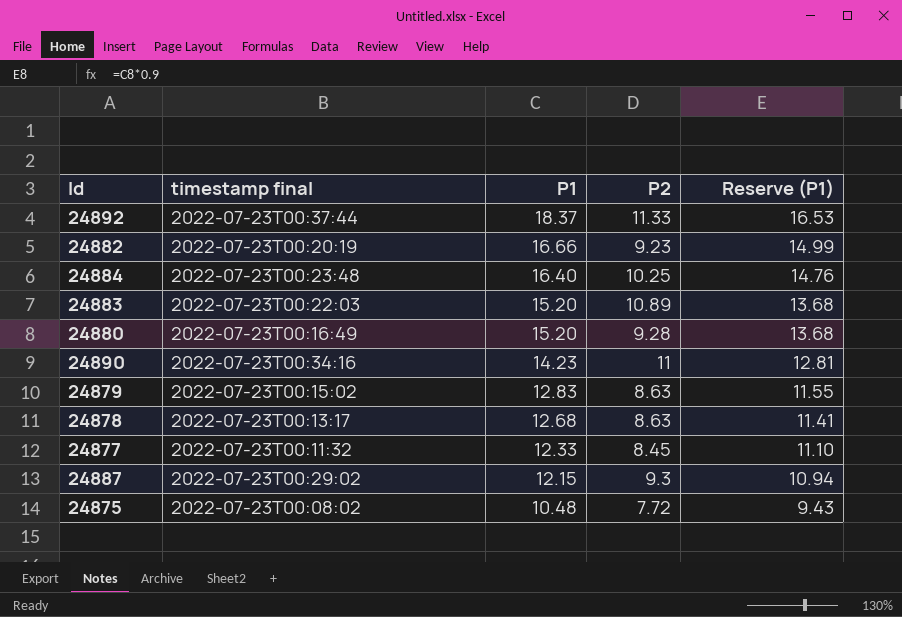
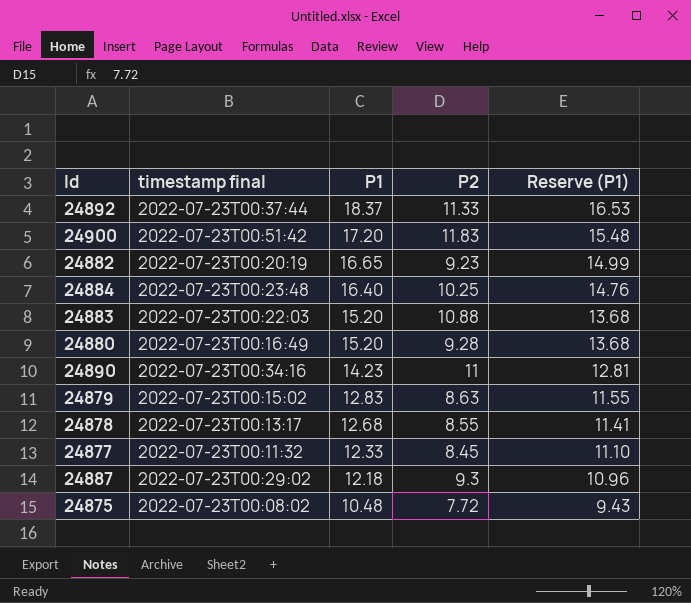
row 24900: none -> 2022-07-23T00:51:42 | 17.20 | 11.83 | 15.48
24882 | P1: 16.66 -> 16.65
24883 | P2: 10.89 -> 10.88
24878 | P2: 8.63 -> 8.55
24887 | P1: 12.15 -> 12.18
24887 | Reserve (P1): 10.94 -> 10.96

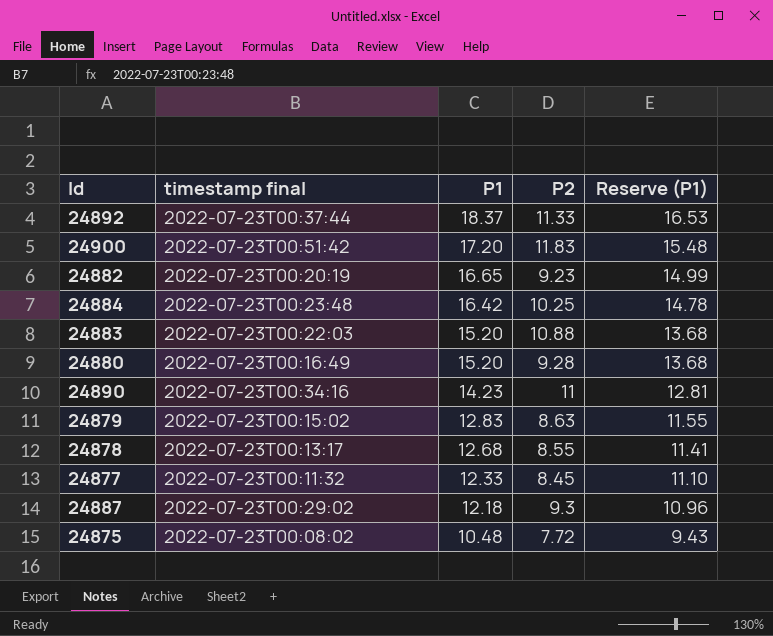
24884 | P1: 16.40 -> 16.42
24884 | Reserve (P1): 14.76 -> 14.78

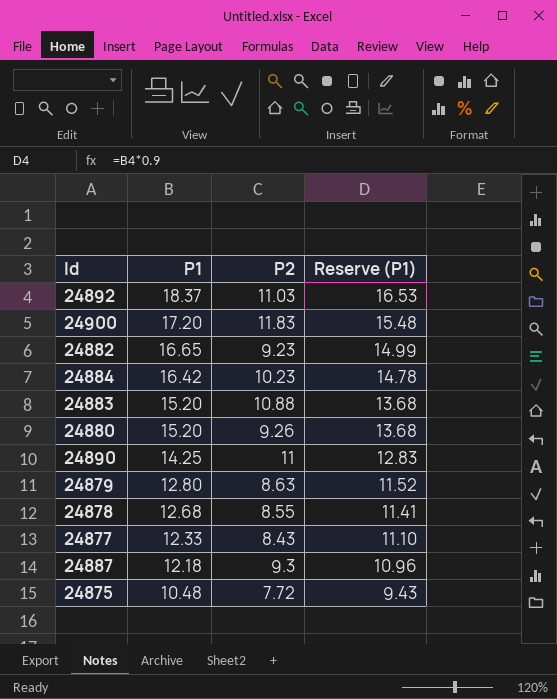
column timestamp final | position: 2 -> none
24892 | P2: 11.33 -> 11.03
24884 | P2: 10.25 -> 10.23
24880 | P2: 9.28 -> 9.26
24890 | P1: 14.23 -> 14.25
24890 | Reserve (P1): 12.81 -> 12.83
24879 | P1: 12.83 -> 12.80
24879 | Reserve (P1): 11.55 -> 11.52
24877 | P2: 8.45 -> 8.43

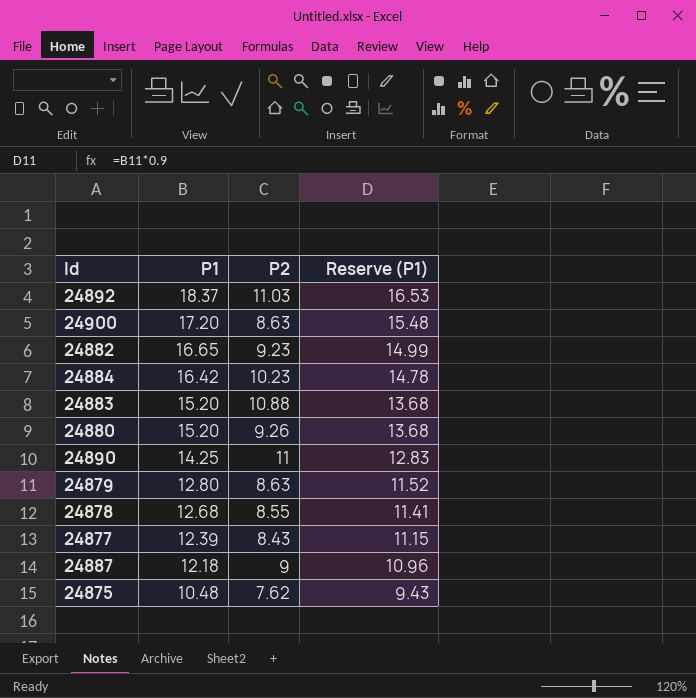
24900 | P2: 11.83 -> 8.63
24877 | P1: 12.33 -> 12.39
24877 | Reserve (P1): 11.10 -> 11.15
24887 | P2: 9.3 -> 9
24875 | P2: 7.72 -> 7.62

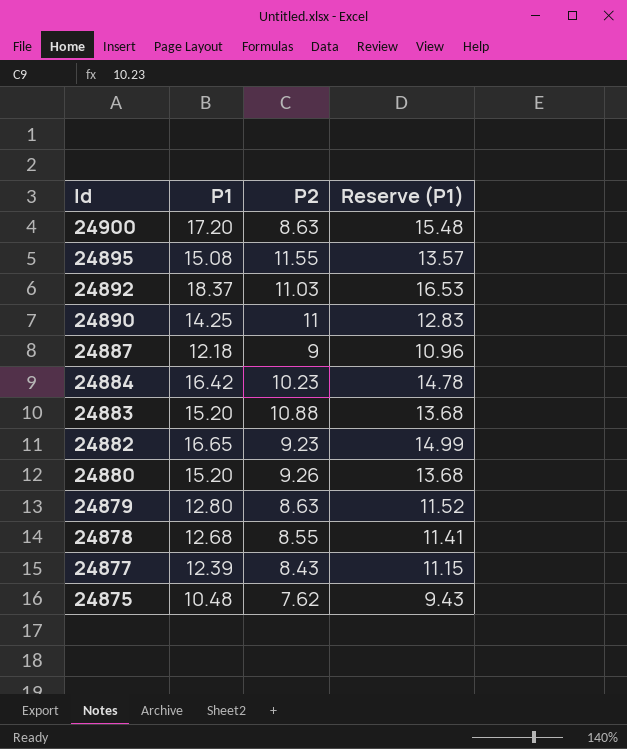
row order: P1 descending -> Id descending
row 24895: none -> 15.08 | 11.55 | 13.57

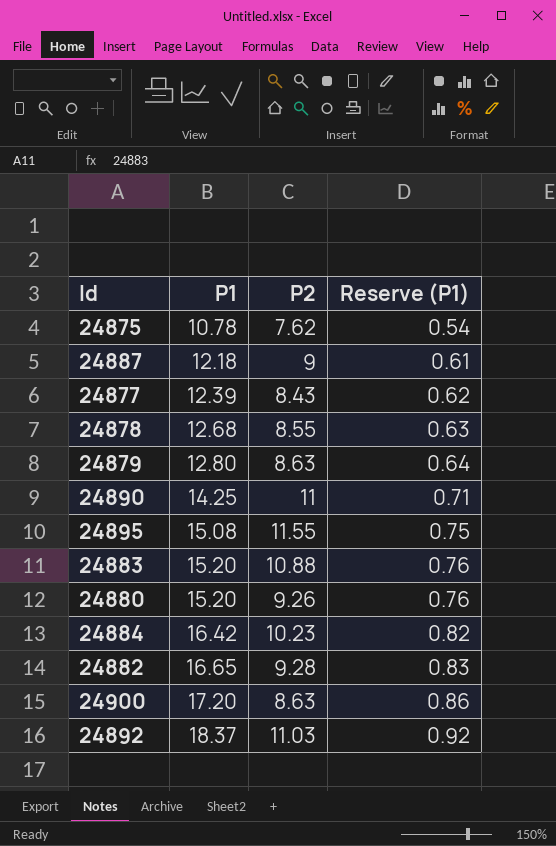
row order: Id descending -> P1 ascending
column Reserve (P1) | formula: [P1] * 0.9 -> [P1] * 0.05
24875 | P1: 10.48 -> 10.78
24882 | P2: 9.23 -> 9.28

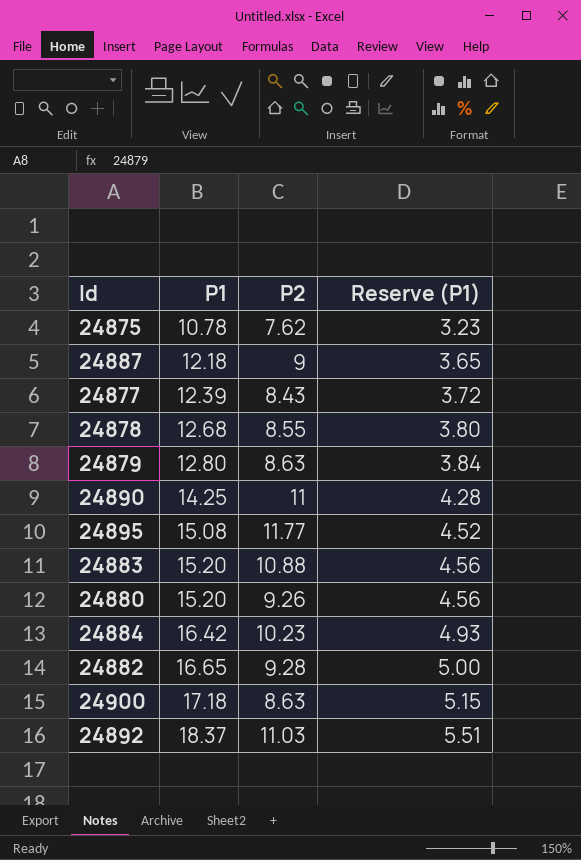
column Reserve (P1) | formula: [P1] * 0.05 -> [P1] * 0.3
24895 | P2: 11.55 -> 11.77
24900 | P1: 17.20 -> 17.18

